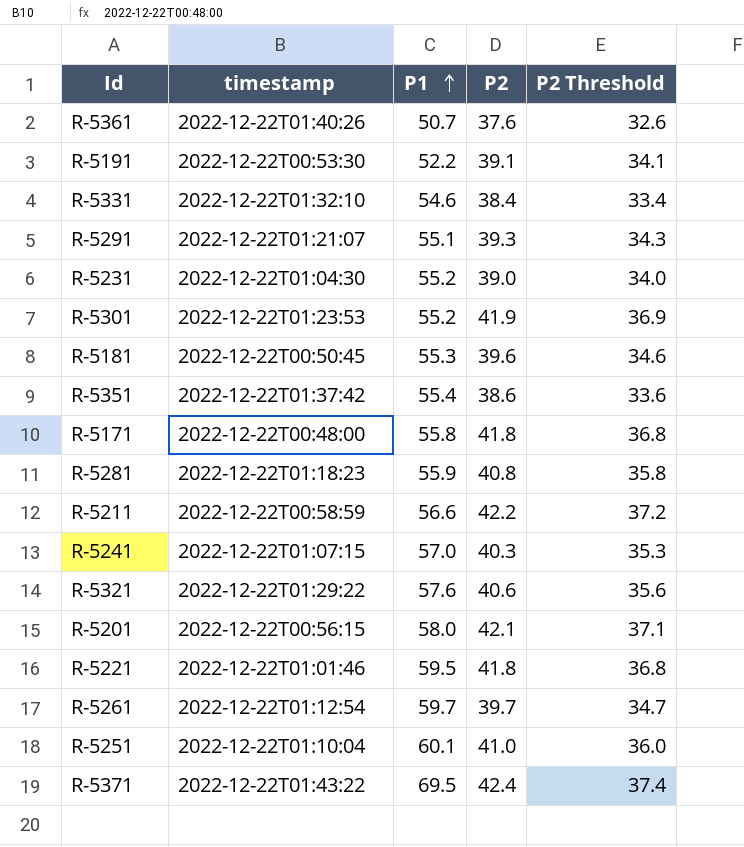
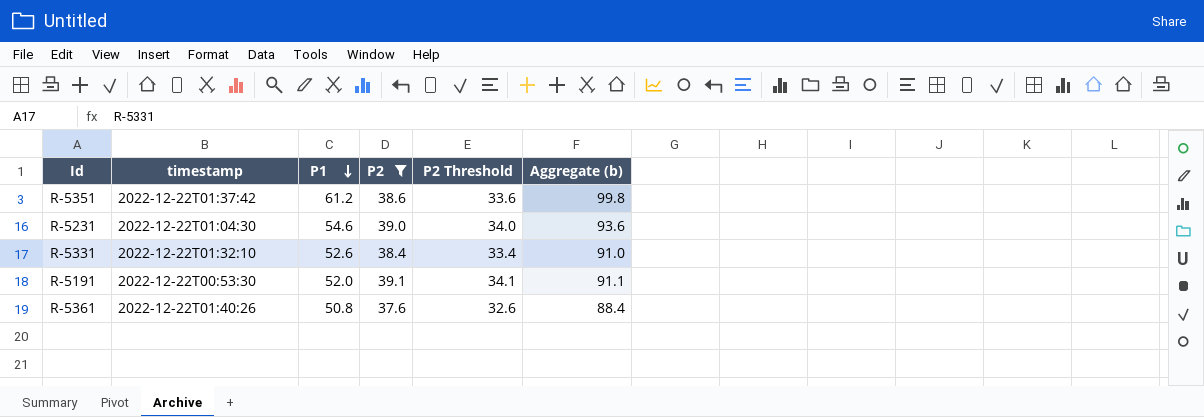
filter: none -> P2 <= 39.1
row order: P1 ascending -> P1 descending
column Aggregate (b) | formula: none -> [P1] + [P2]
R-5351 | P1: 55.4 -> 61.2
R-5231 | P1: 55.2 -> 54.6
R-5331 | P1: 54.6 -> 52.6
R-5191 | P1: 52.2 -> 52.0
R-5361 | P1: 50.7 -> 50.8

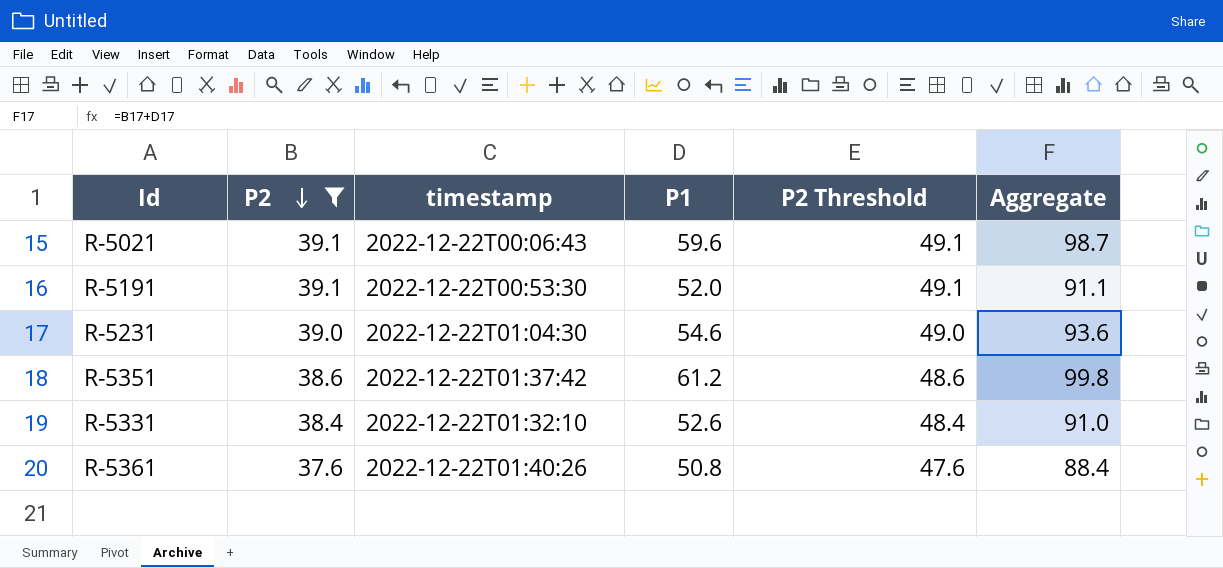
row order: P1 descending -> P2 descending
column P2 | position: 4 -> 2
column P2 Threshold | formula: [P2] - 5 -> [P2] + 10
column name: Aggregate (b) -> Aggregate
row R-5021: none -> 39.1 | 2022-12-22T00:06:43 | 59.6 | 49.1 | 98.7

